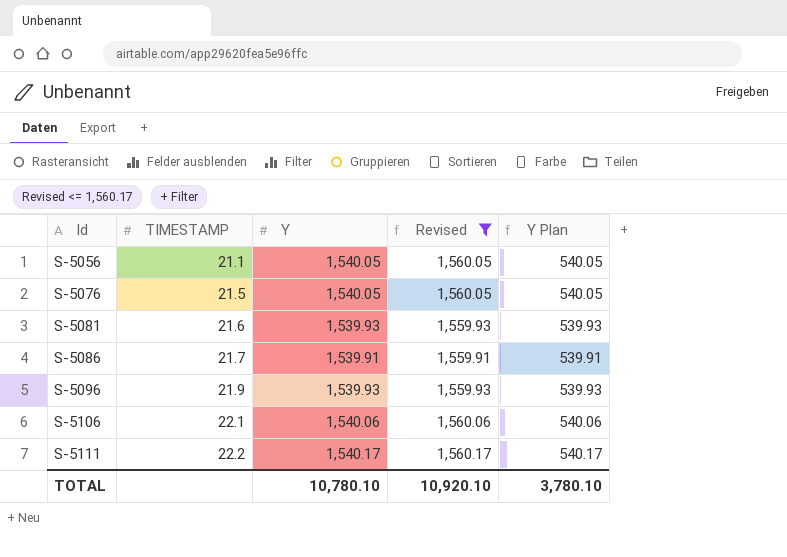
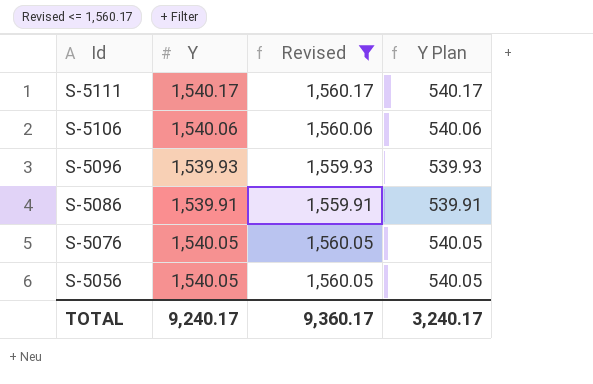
row order: Id ascending -> Id descending
column TIMESTAMP | position: 2 -> none
row S-5081: 21.6 | 1,539.93 | 1,559.93 | 539.93 -> none
TOTAL | Y: 10,780.10 -> 9,240.17
TOTAL | Revised: 10,920.10 -> 9,360.17
TOTAL | Y Plan: 3,780.10 -> 3,240.17

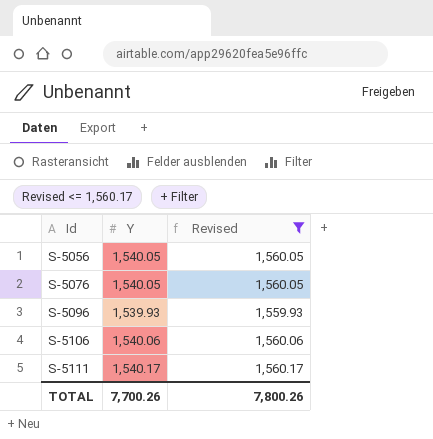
row order: Id descending -> Id ascending
column Y Plan | formula: [Y] - 1000 -> none
row S-5086: 1,539.91 | 1,559.91 | 539.91 -> none
TOTAL | Y: 9,240.17 -> 7,700.26
TOTAL | Revised: 9,360.17 -> 7,800.26

